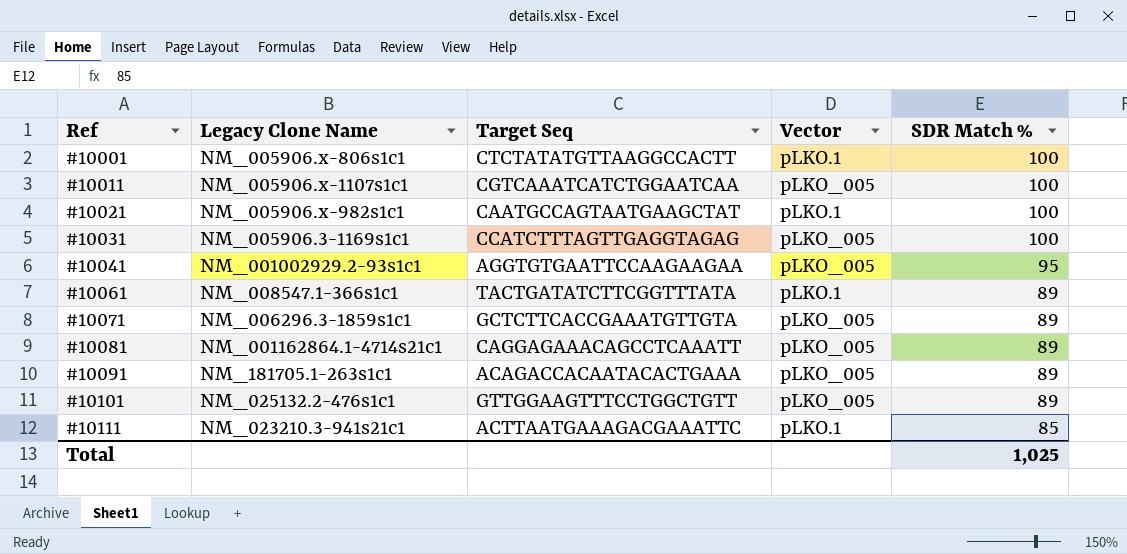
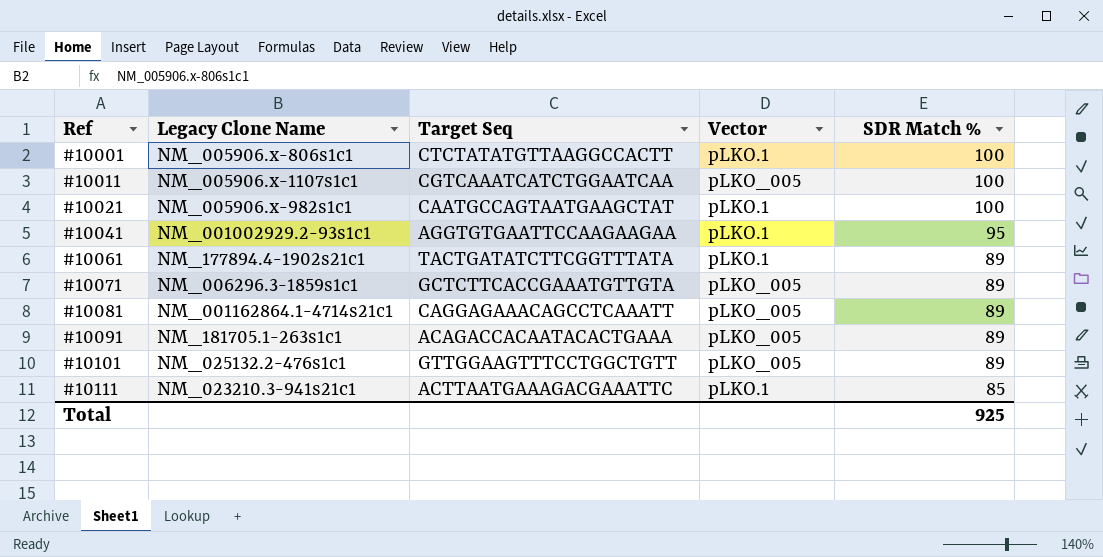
row #10031: NM_005906.3-1169s1c1 | CCATCTTTAGTTGAGGTAGAG | pLKO_005 | 100 -> none
#10041 | Vector: pLKO_005 -> pLKO.1
#10061 | Legacy Clone Name: NM_008547.1-366s1c1 -> NM_177894.4-1902s21c1
Total | SDR Match %: 1,025 -> 925

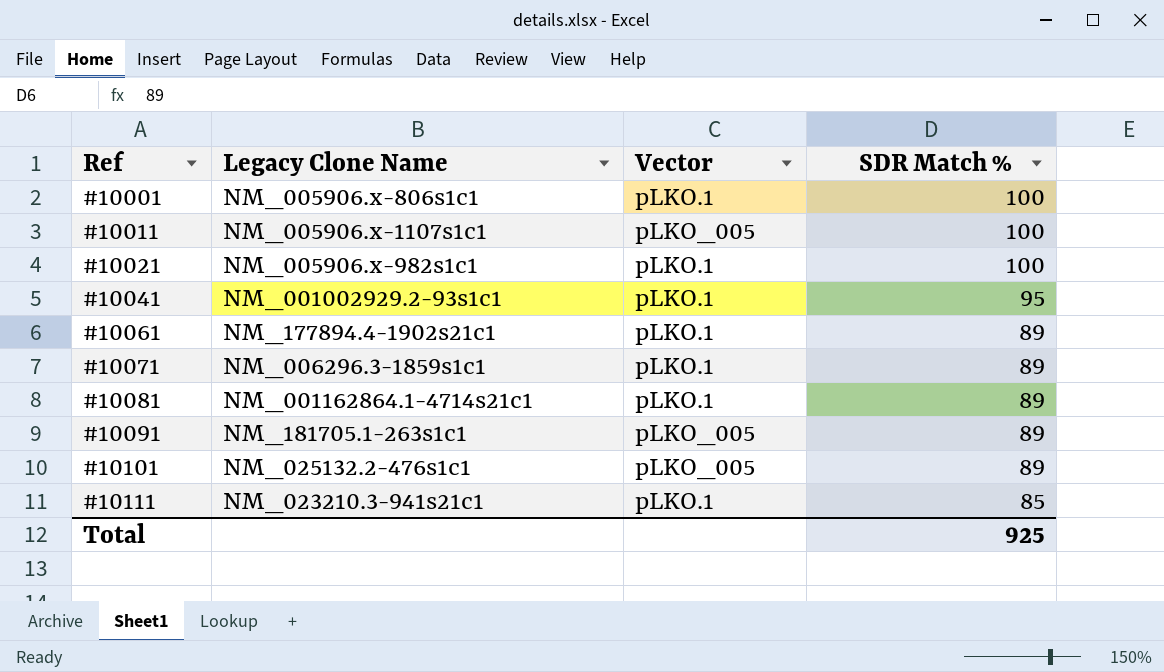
column Target Seq | position: 3 -> none
#10071 | Vector: pLKO_005 -> pLKO.1
#10081 | Vector: pLKO_005 -> pLKO.1

